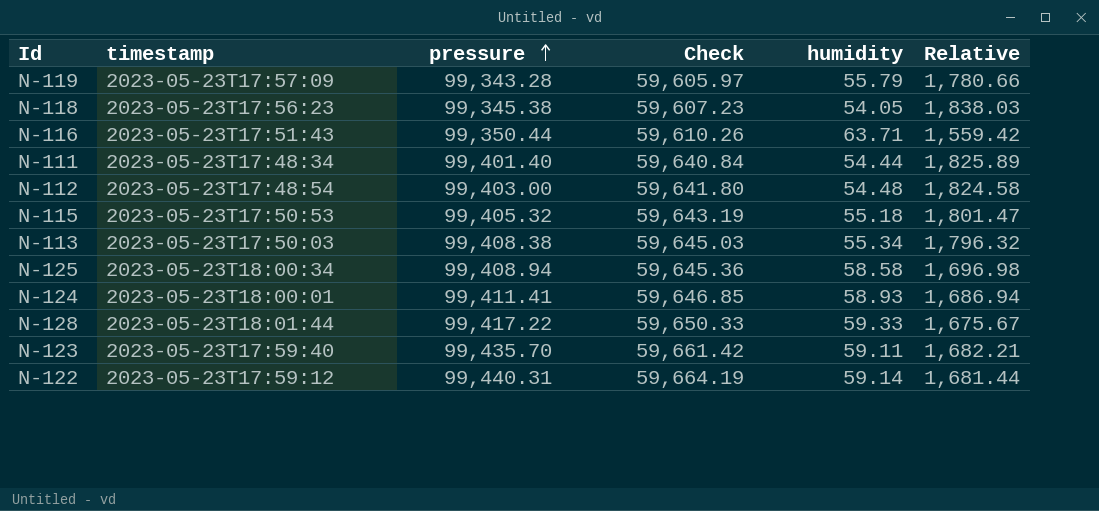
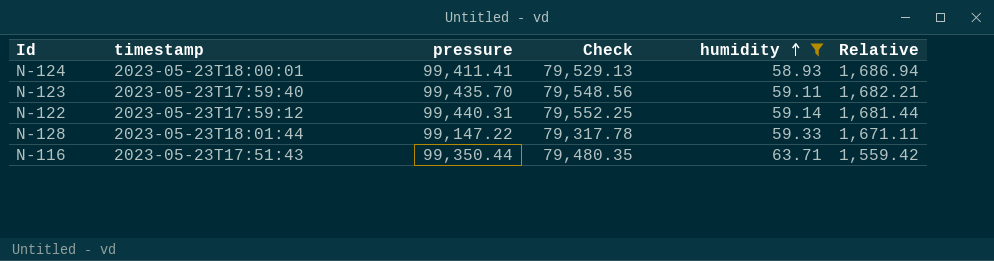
filter: none -> humidity >= 58.93
row order: pressure ascending -> humidity ascending
column Check | formula: [pressure] * 0.6 -> [pressure] * 0.8
N-128 | pressure: 99,417.22 -> 99,147.22
N-128 | Relative: 1,675.67 -> 1,671.11

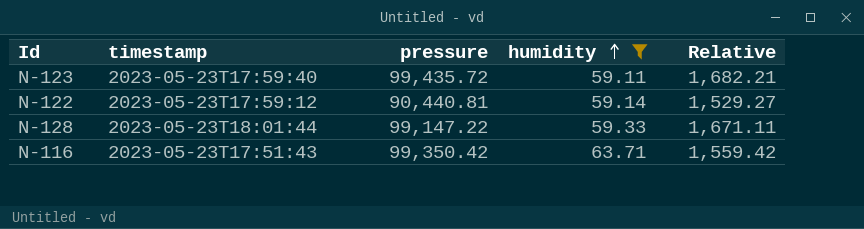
column Check | formula: [pressure] * 0.8 -> none
row N-124: 2023-05-23T18:00:01 | 99,411.41 | 79,529.13 | 58.93 | 1,686.94 -> none
N-123 | pressure: 99,435.70 -> 99,435.72
N-122 | pressure: 99,440.31 -> 90,440.81
N-122 | Relative: 1,681.44 -> 1,529.27
N-116 | pressure: 99,350.44 -> 99,350.42

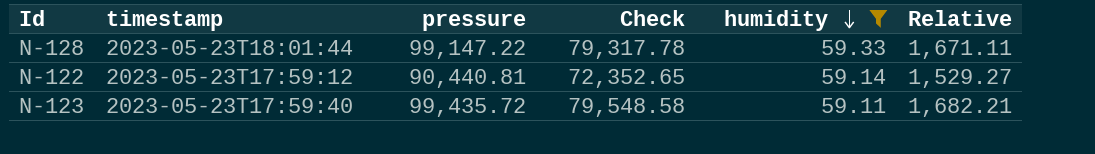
row order: humidity ascending -> humidity descending
column Check | formula: none -> [pressure] * 0.8
row N-116: 2023-05-23T17:51:43 | 99,350.42 | 63.71 | 1,559.42 -> none

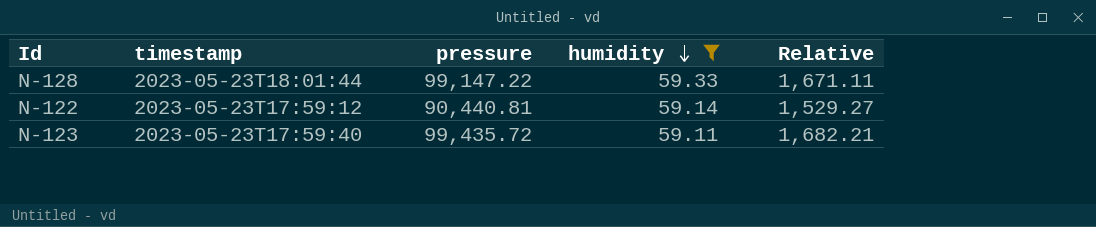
column Check | formula: [pressure] * 0.8 -> none

